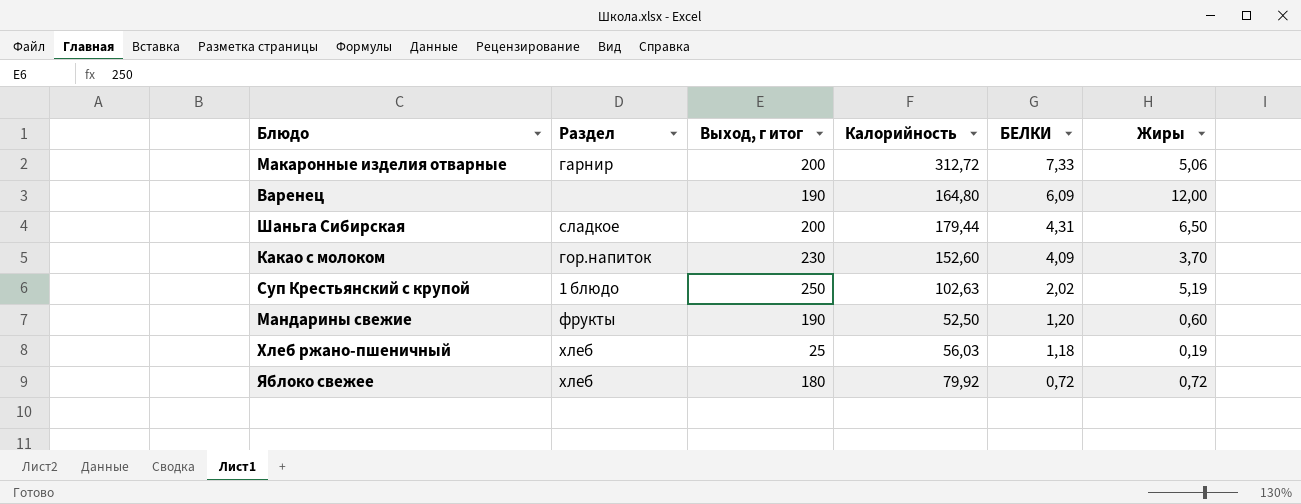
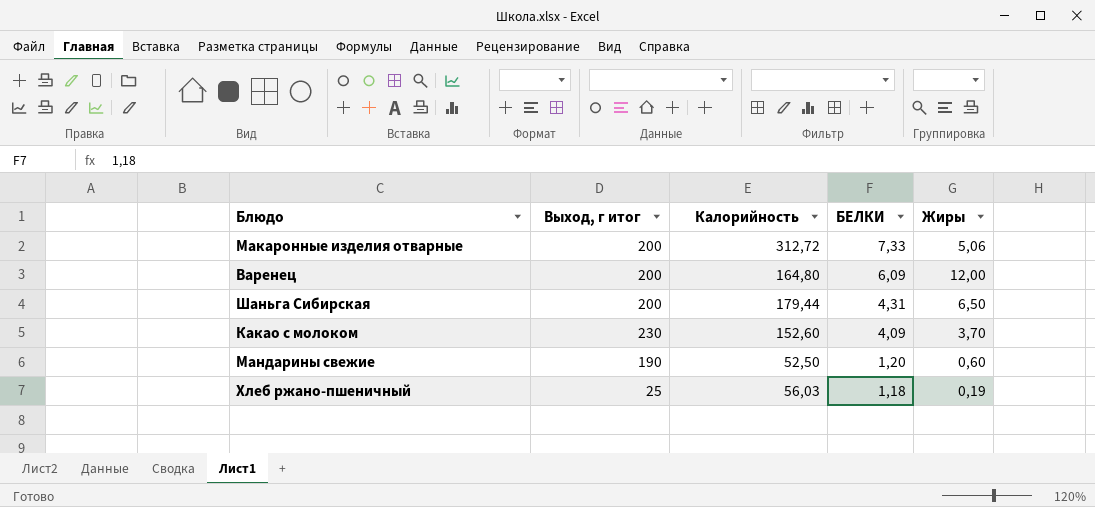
column Раздел | position: 2 -> none
row Суп Крестьянский с крупой: 1 блюдо | 250 | 102,63 | 2,02 | 5,19 -> none
row Яблоко свежее: хлеб | 180 | 79,92 | 0,72 | 0,72 -> none
Варенец | Выход, г итог: 190 -> 200

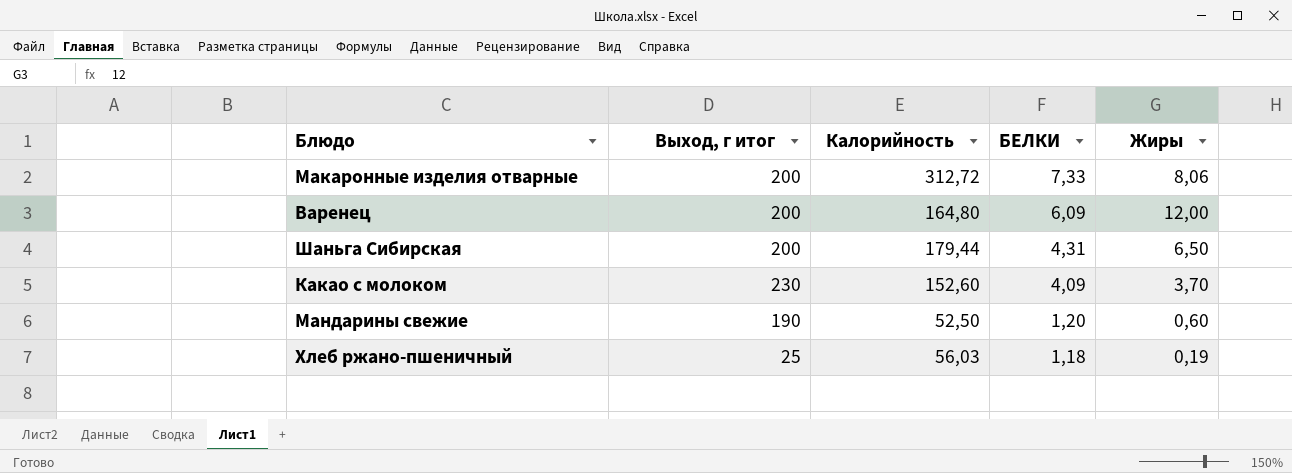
Макаронные изделия отварные | Жиры: 5,06 -> 8,06

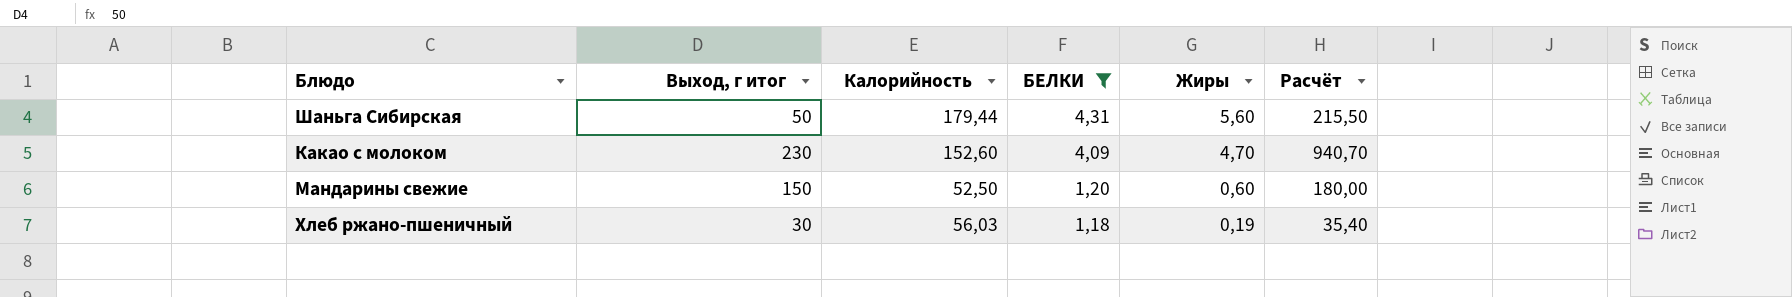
filter: none -> БЕЛКИ <= 4,31
column Расчёт | formula: none -> [Выход, г итог] * [БЕЛКИ]
Шаньга Сибирская | Выход, г итог: 200 -> 50
Шаньга Сибирская | Жиры: 6,50 -> 5,60
Какао с молоком | Жиры: 3,70 -> 4,70
Мандарины свежие | Выход, г итог: 190 -> 150
Хлеб ржано-пшеничный | Выход, г итог: 25 -> 30

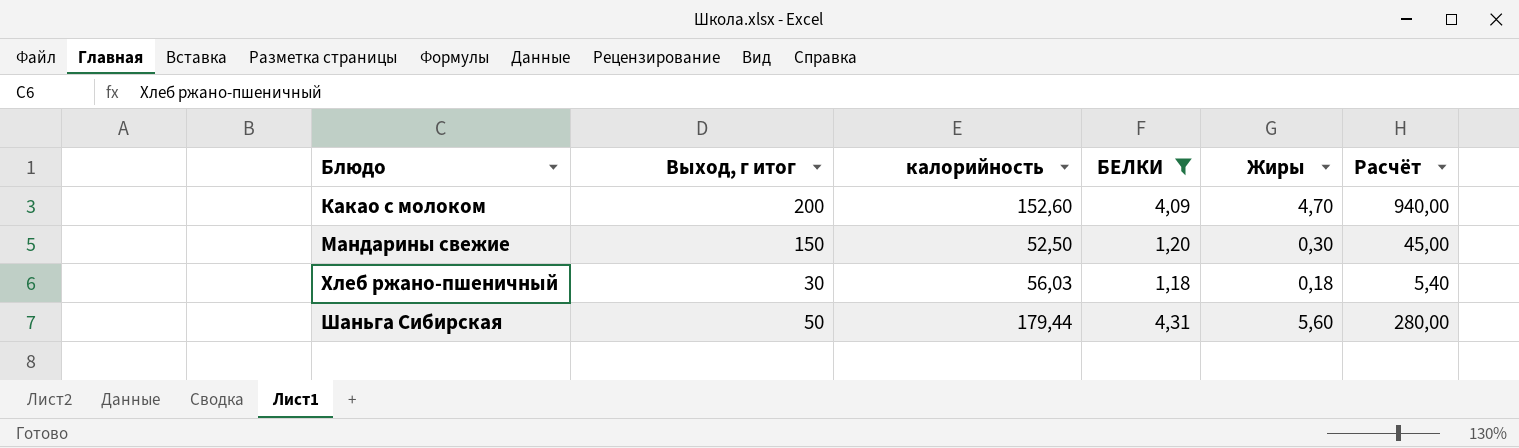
row order: БЕЛКИ descending -> Блюдо ascending
column name: Калорийность -> калорийность
column Расчёт | formula: [Выход, г итог] * [БЕЛКИ] -> [Выход, г итог] * [Жиры]
Какао с молоком | Выход, г итог: 230 -> 200
Мандарины свежие | Жиры: 0,60 -> 0,30
Хлеб ржано-пшеничный | Жиры: 0,19 -> 0,18

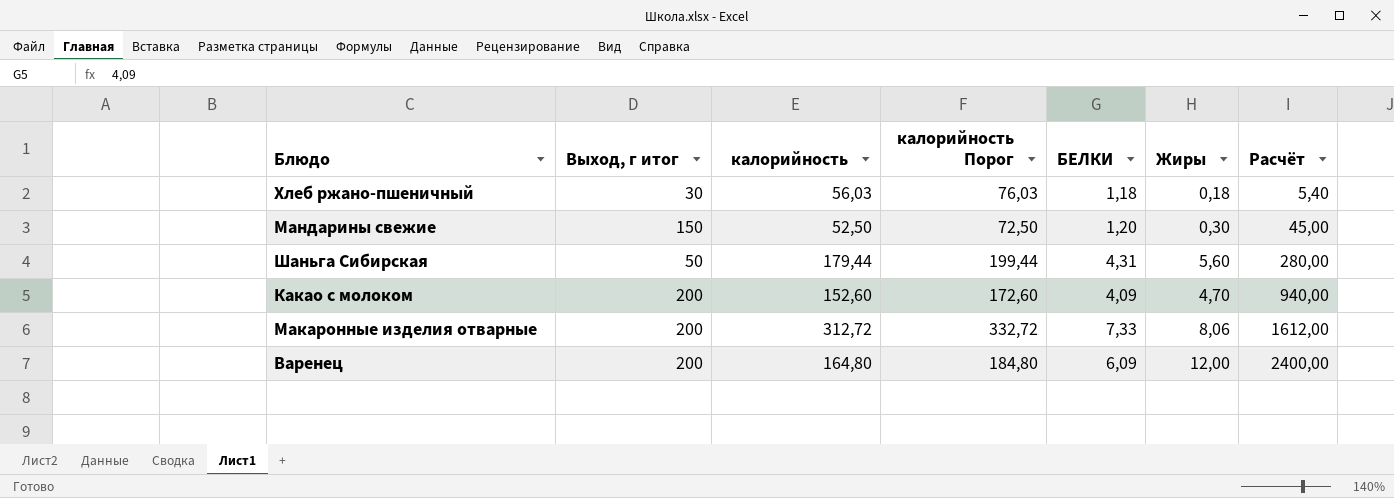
filter: БЕЛКИ <= 4,31 -> none
row order: Блюдо ascending -> Расчёт ascending
column калорийность Порог | formula: none -> [калорийность] + 20

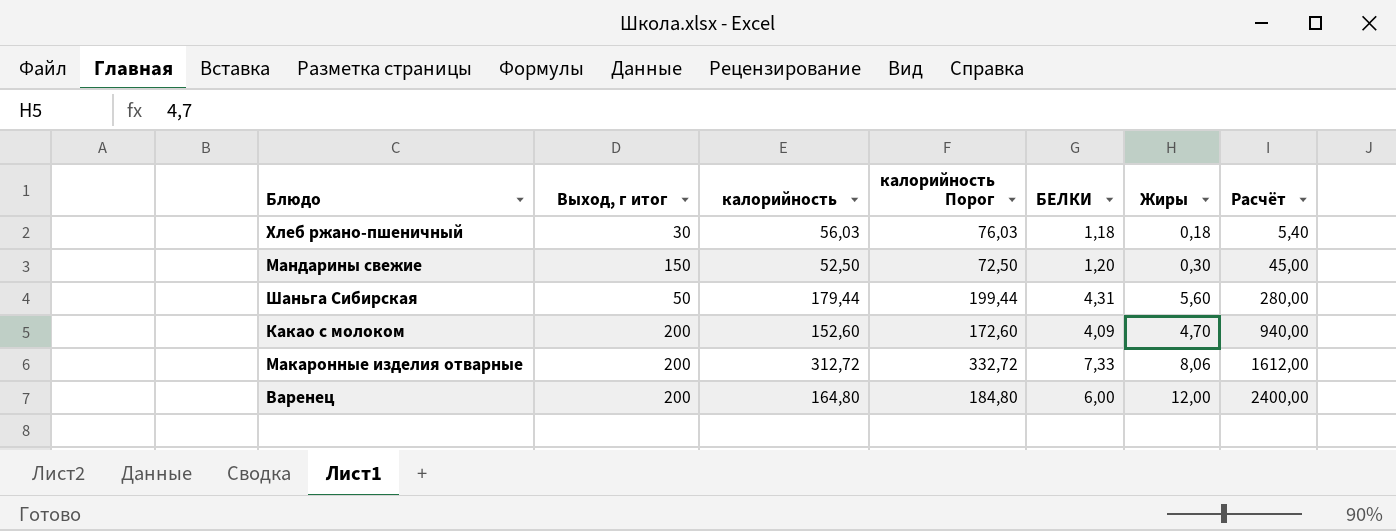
Варенец | БЕЛКИ: 6,09 -> 6,00

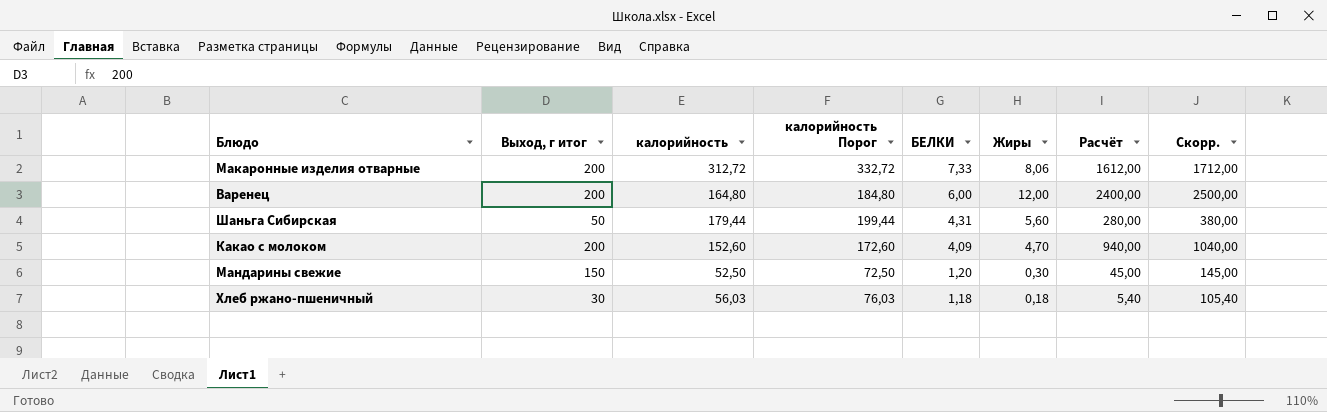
row order: Расчёт ascending -> БЕЛКИ descending
column Скорр. | formula: none -> [Расчёт] + 100

